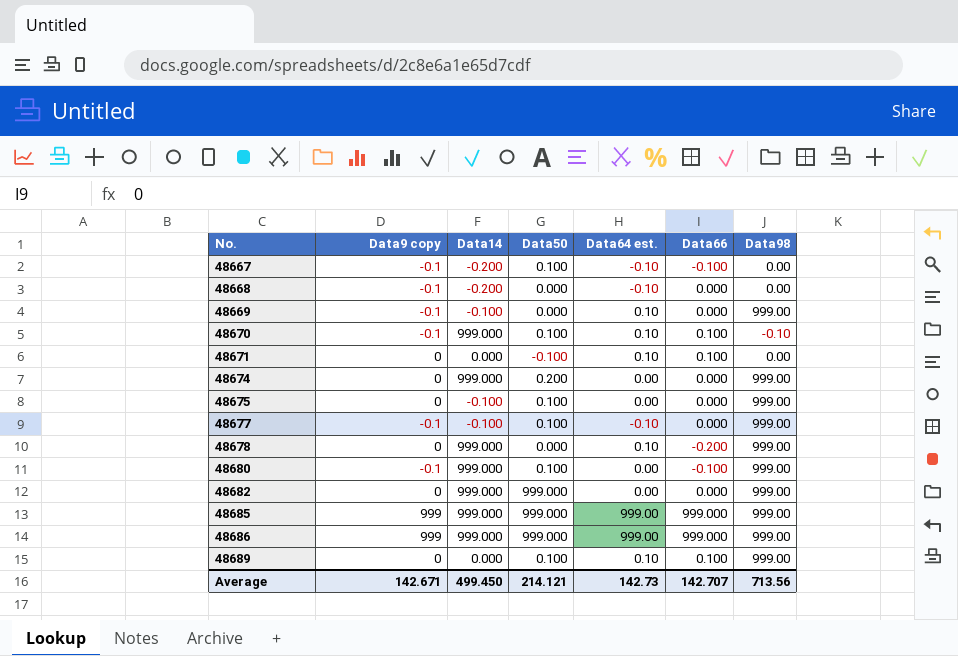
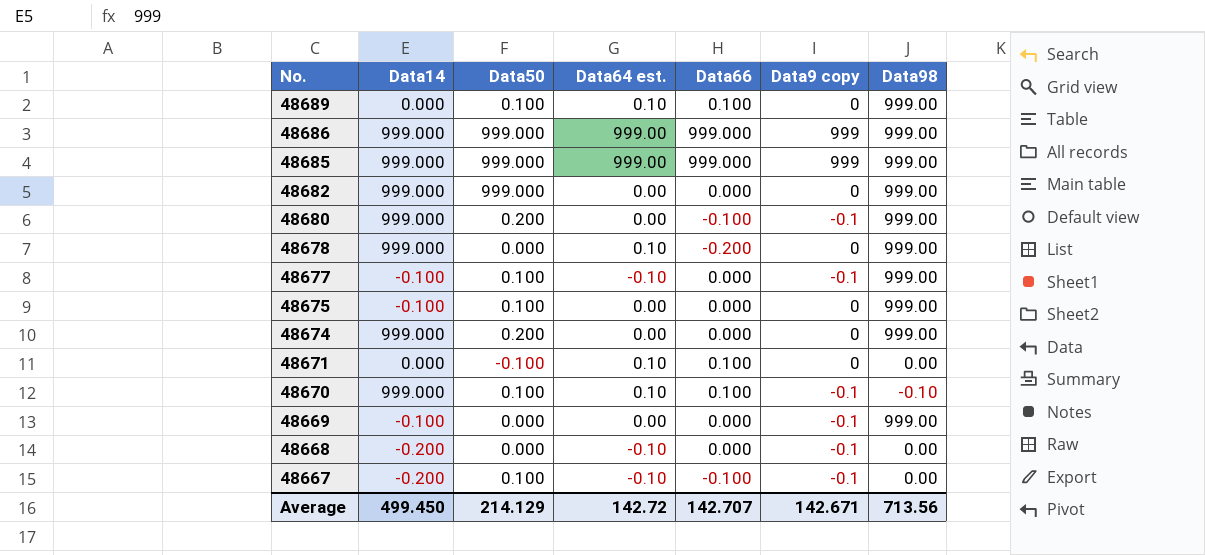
row order: No. ascending -> No. descending
column Data9 copy | position: 2 -> 6
48680 | Data50: 0.100 -> 0.200
48669 | Data64 est.: 0.10 -> 0.00
Average | Data50: 214.121 -> 214.129
Average | Data64 est.: 142.73 -> 142.72

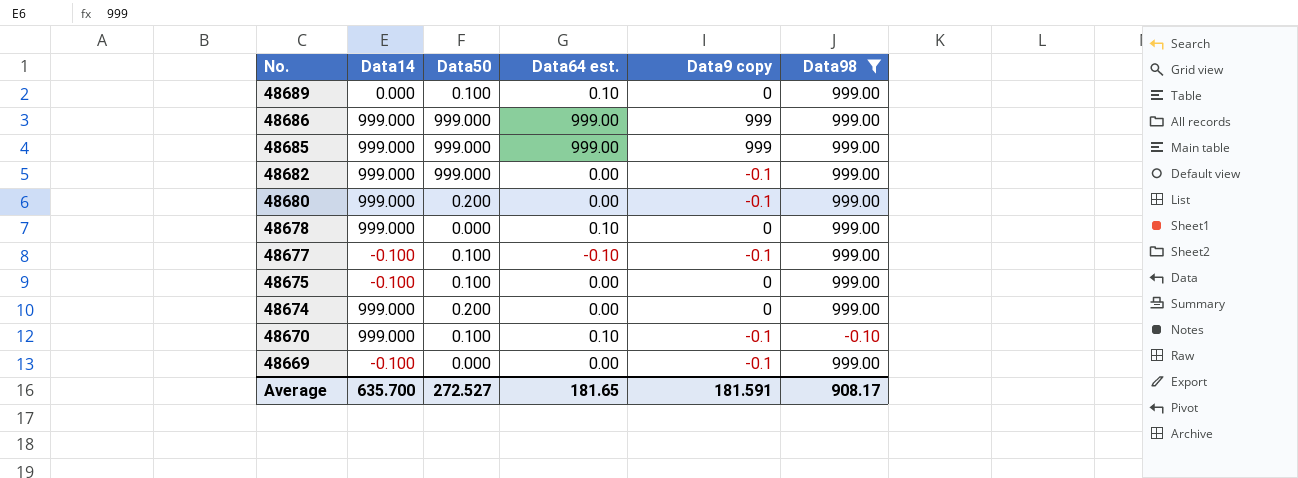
filter: none -> Data98 != 0.00
column Data66 | position: 5 -> none
48682 | Data9 copy: 0 -> -0.1
Average | Data14: 499.450 -> 635.700
Average | Data50: 214.129 -> 272.527
Average | Data64 est.: 142.72 -> 181.65
Average | Data9 copy: 142.671 -> 181.591
Average | Data98: 713.56 -> 908.17

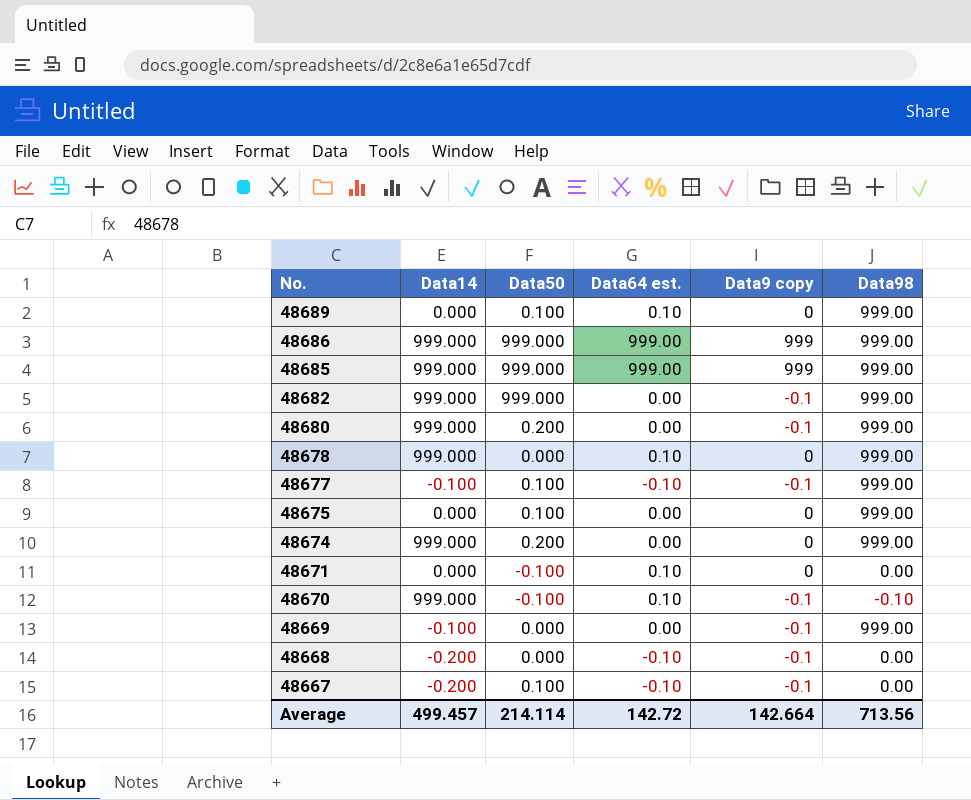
filter: Data98 != 0.00 -> none
48675 | Data14: -0.100 -> 0.000
48670 | Data50: 0.100 -> -0.100
Average | Data14: 635.700 -> 499.457
Average | Data50: 272.527 -> 214.114
Average | Data64 est.: 181.65 -> 142.72
Average | Data9 copy: 181.591 -> 142.664
Average | Data98: 908.17 -> 713.56

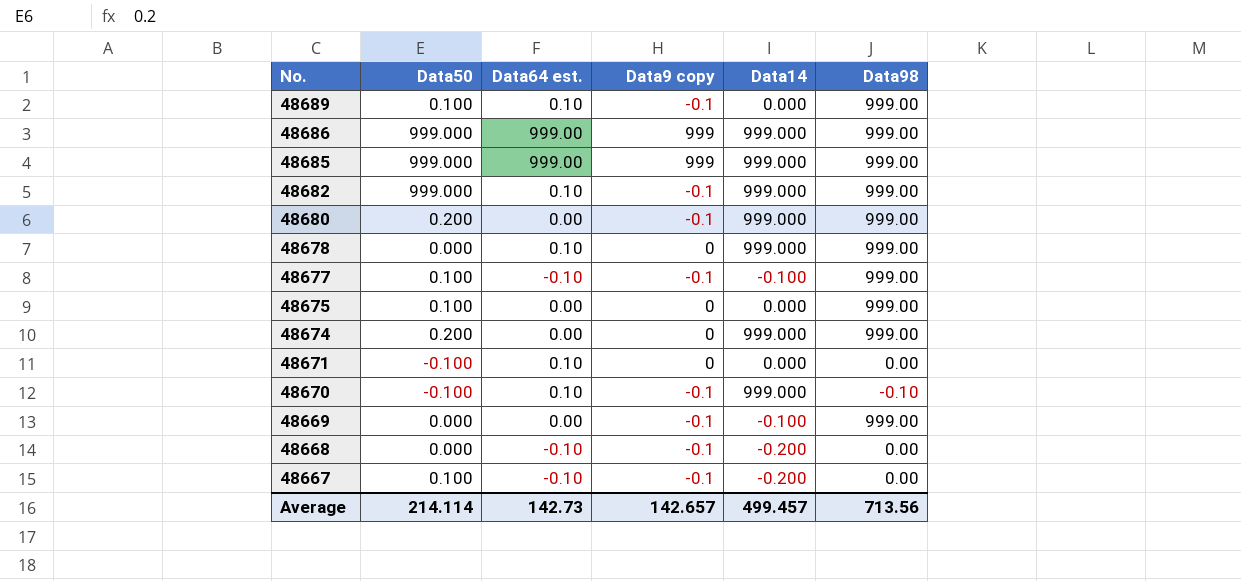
column Data14 | position: 2 -> 5
48689 | Data9 copy: 0 -> -0.1
48682 | Data64 est.: 0.00 -> 0.10
Average | Data64 est.: 142.72 -> 142.73
Average | Data9 copy: 142.664 -> 142.657

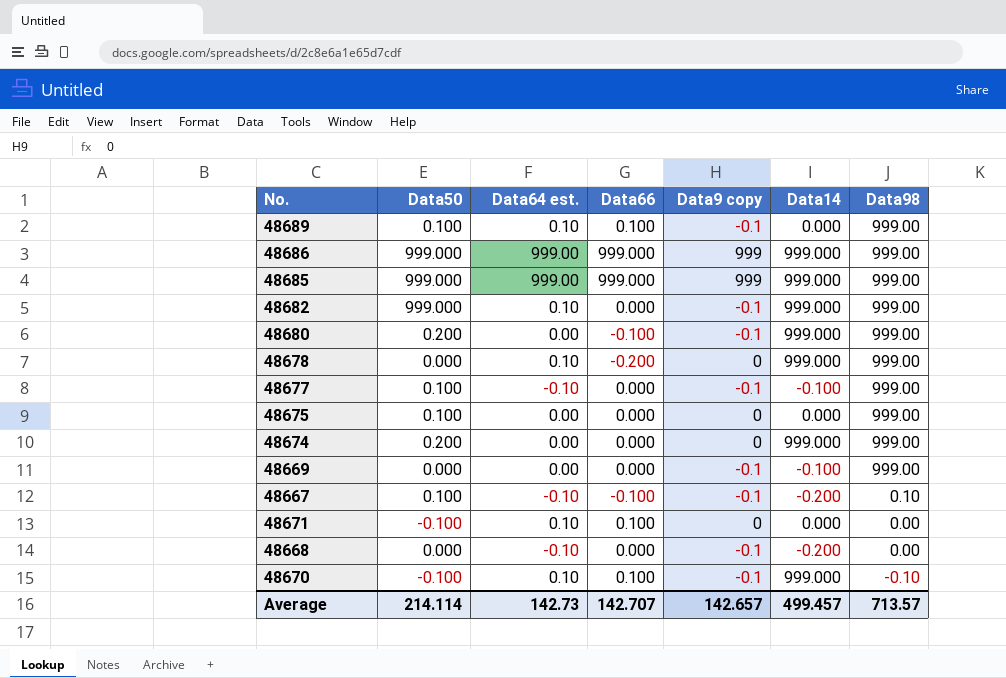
row order: No. descending -> Data98 descending
column Data66 | position: none -> 4
48667 | Data98: 0.00 -> 0.10
Average | Data98: 713.56 -> 713.57

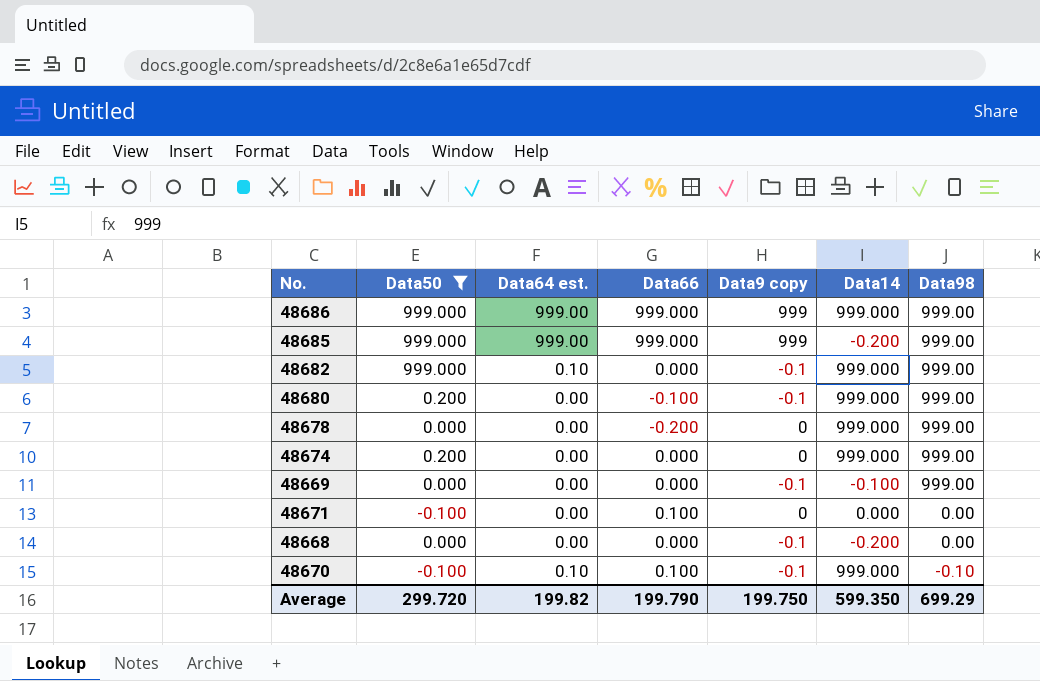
filter: none -> Data50 != 0.100
48685 | Data14: 999.000 -> -0.200
48678 | Data64 est.: 0.10 -> 0.00
48671 | Data64 est.: 0.10 -> 0.00
48668 | Data64 est.: -0.10 -> 0.00
Average | Data50: 214.114 -> 299.720
Average | Data64 est.: 142.73 -> 199.82
Average | Data66: 142.707 -> 199.790
Average | Data9 copy: 142.657 -> 199.750
Average | Data14: 499.457 -> 599.350
Average | Data98: 713.57 -> 699.29

